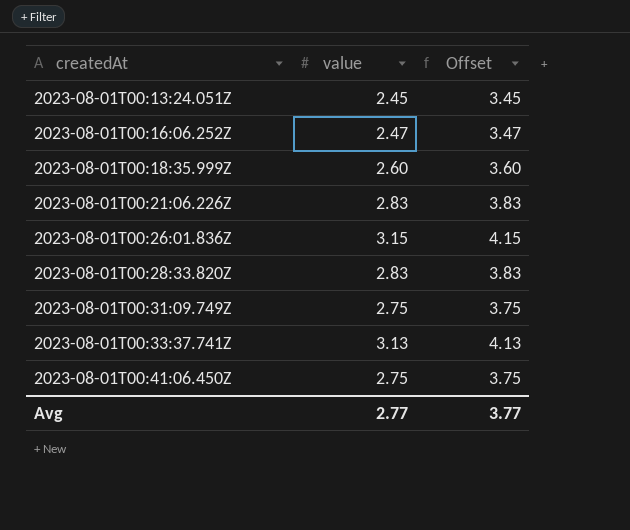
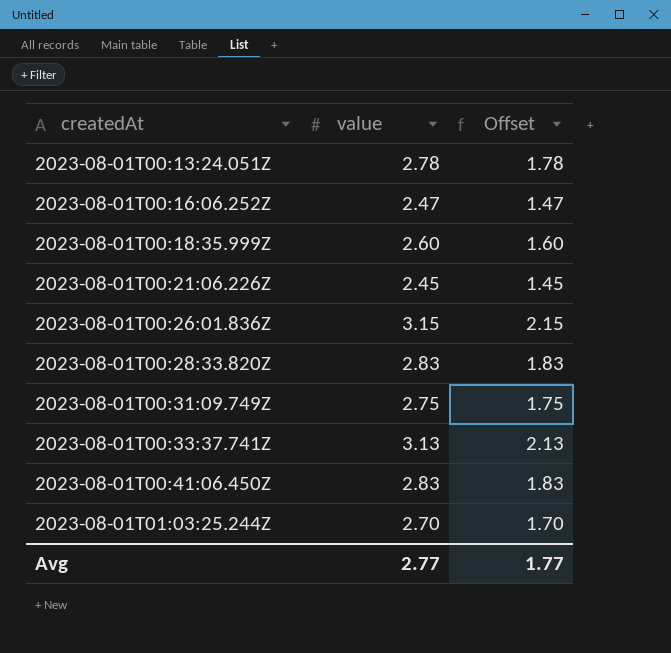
column Offset | formula: [value] + 1 -> [value] - 1
2023-08-01T00:13:24.051Z | value: 2.45 -> 2.78
2023-08-01T00:21:06.226Z | value: 2.83 -> 2.45
2023-08-01T00:41:06.450Z | value: 2.75 -> 2.83
row 2023-08-01T01:03:25.244Z: none -> 2.70 | 1.70
Avg | Offset: 3.77 -> 1.77

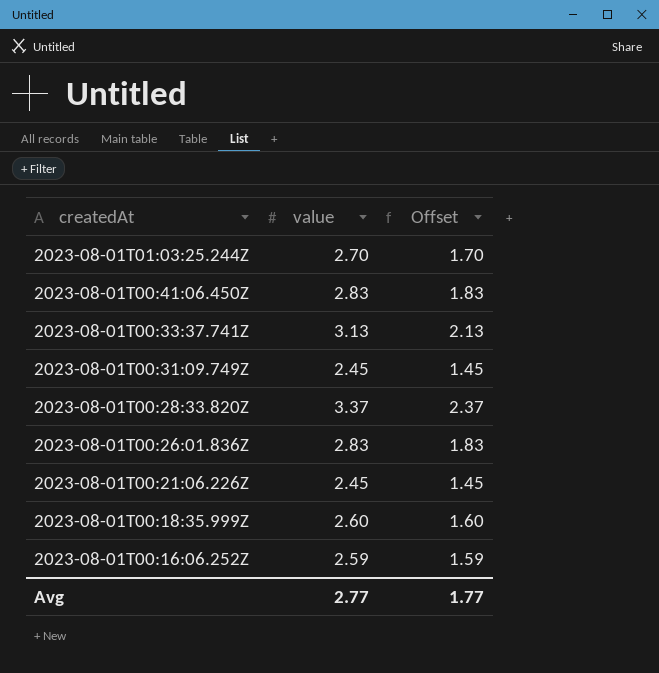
row order: createdAt ascending -> createdAt descending
row 2023-08-01T00:13:24.051Z: 2.78 | 1.78 -> none
2023-08-01T00:31:09.749Z | value: 2.75 -> 2.45
2023-08-01T00:31:09.749Z | Offset: 1.75 -> 1.45
2023-08-01T00:28:33.820Z | value: 2.83 -> 3.37
2023-08-01T00:28:33.820Z | Offset: 1.83 -> 2.37
2023-08-01T00:26:01.836Z | value: 3.15 -> 2.83
2023-08-01T00:26:01.836Z | Offset: 2.15 -> 1.83
2023-08-01T00:16:06.252Z | value: 2.47 -> 2.59
2023-08-01T00:16:06.252Z | Offset: 1.47 -> 1.59

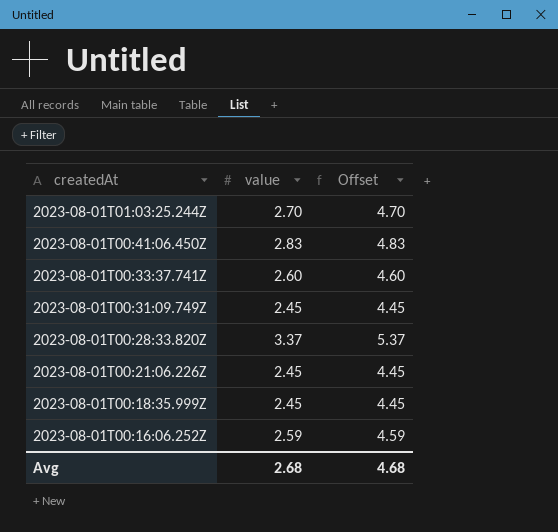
column Offset | formula: [value] - 1 -> [value] + 2
row 2023-08-01T00:26:01.836Z: 2.83 | 1.83 -> none
2023-08-01T00:33:37.741Z | value: 3.13 -> 2.60
2023-08-01T00:18:35.999Z | value: 2.60 -> 2.45
Avg | value: 2.77 -> 2.68
Avg | Offset: 1.77 -> 4.68

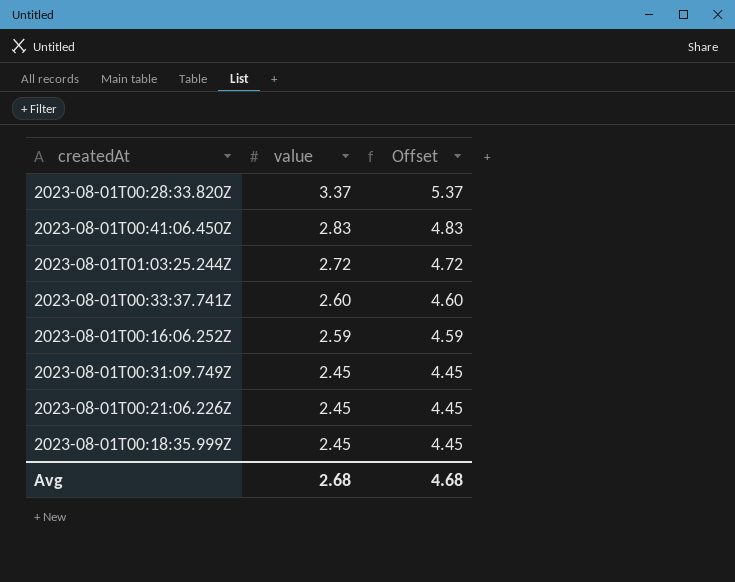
row order: createdAt descending -> value descending
2023-08-01T01:03:25.244Z | value: 2.70 -> 2.72
2023-08-01T01:03:25.244Z | Offset: 4.70 -> 4.72

